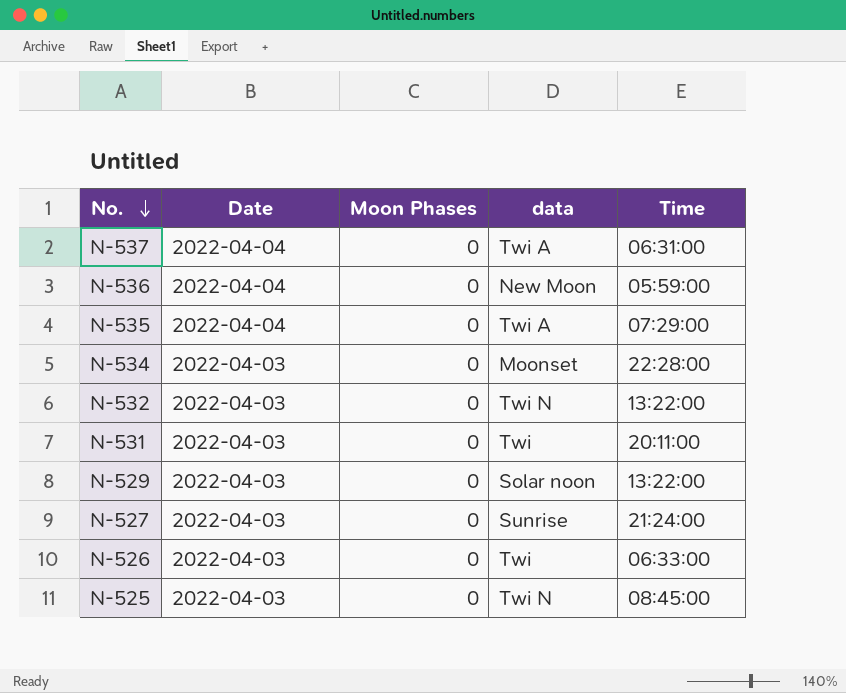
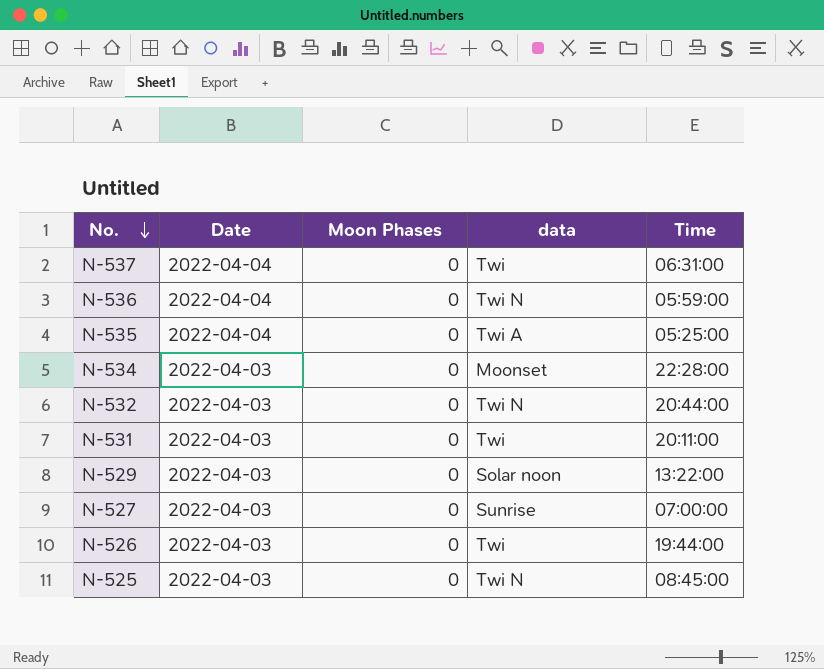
N-537 | data: Twi A -> Twi
N-536 | data: New Moon -> Twi N
N-535 | Time: 07:29:00 -> 05:25:00
N-532 | Time: 13:22:00 -> 20:44:00
N-527 | Time: 21:24:00 -> 07:00:00
N-526 | Time: 06:33:00 -> 19:44:00

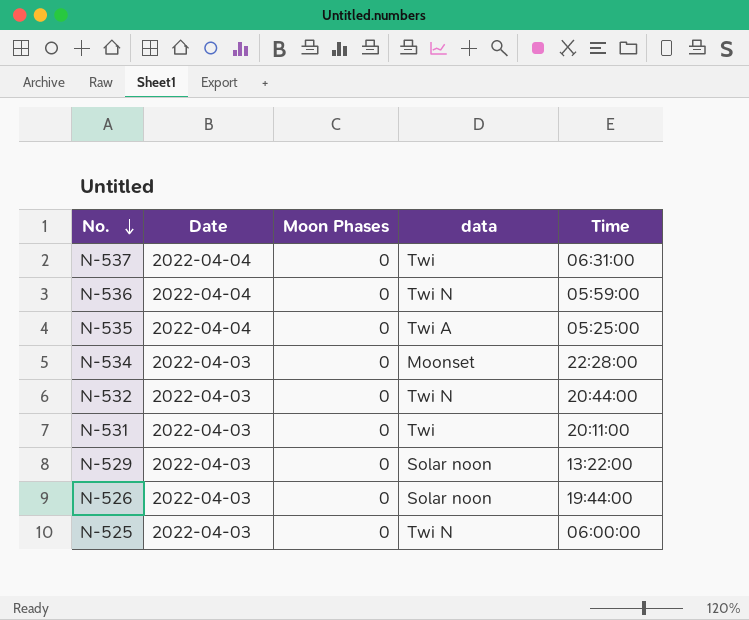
row N-527: 2022-04-03 | 0 | Sunrise | 07:00:00 -> none
N-526 | data: Twi -> Solar noon
N-525 | Time: 08:45:00 -> 06:00:00

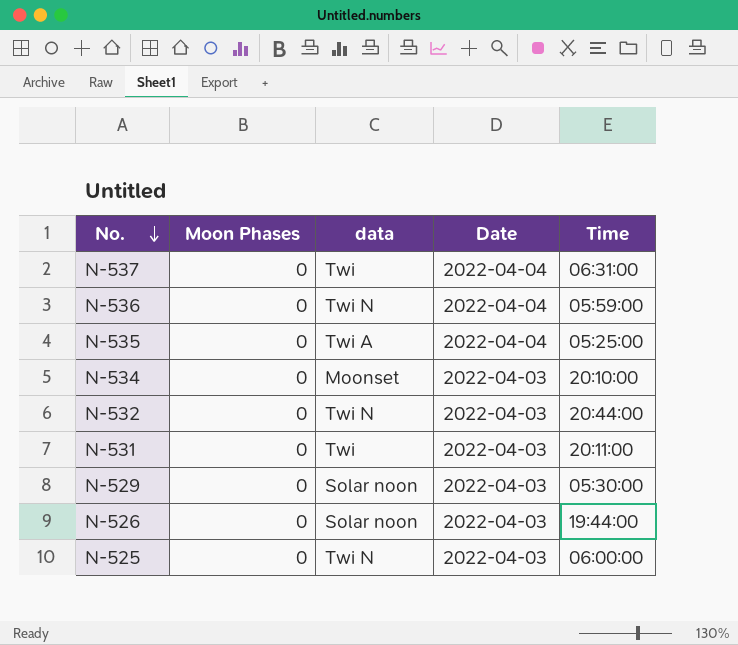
column Date | position: 2 -> 4
N-534 | Time: 22:28:00 -> 20:10:00
N-529 | Time: 13:22:00 -> 05:30:00

